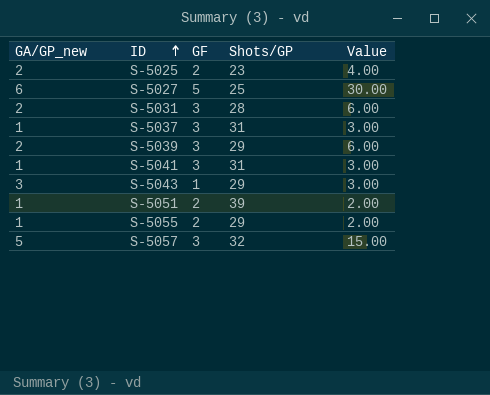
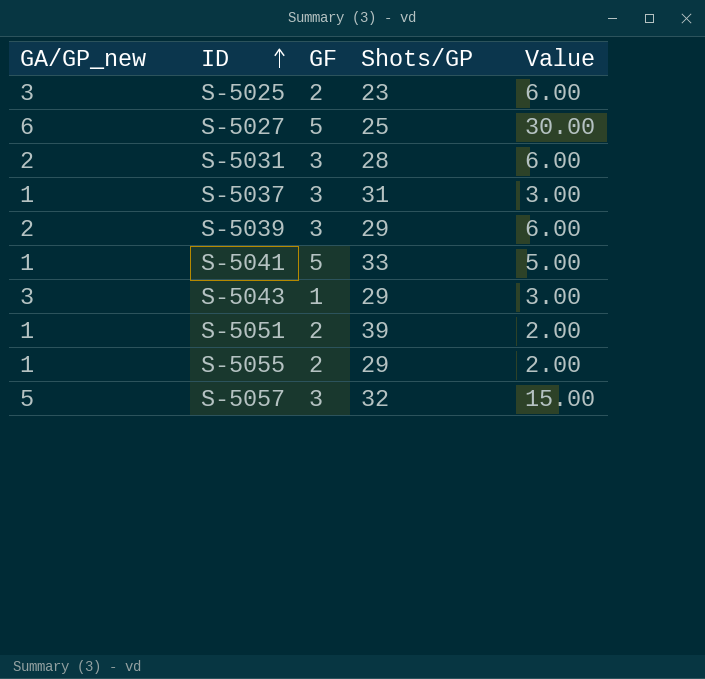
S-5025 | GA/GP_new: 2 -> 3
S-5025 | Value: 4.00 -> 6.00
S-5041 | GF: 3 -> 5
S-5041 | Shots/GP: 31 -> 33
S-5041 | Value: 3.00 -> 5.00

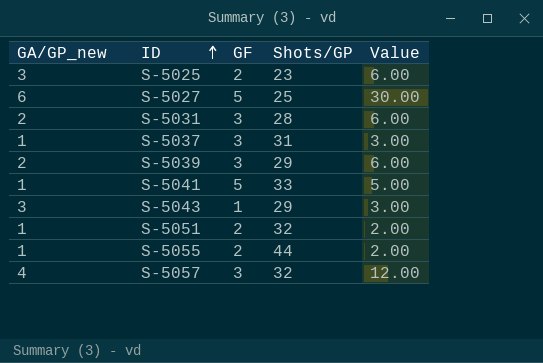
S-5051 | Shots/GP: 39 -> 32
S-5055 | Shots/GP: 29 -> 44
S-5057 | GA/GP_new: 5 -> 4
S-5057 | Value: 15.00 -> 12.00

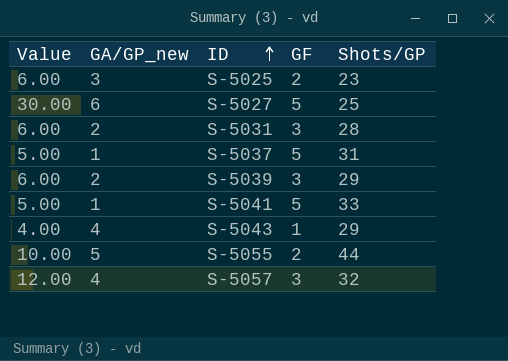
column Value | position: 5 -> 1
row S-5051: 1 | 2 | 32 | 2.00 -> none
S-5037 | Value: 3.00 -> 5.00
S-5037 | GF: 3 -> 5
S-5043 | Value: 3.00 -> 4.00
S-5043 | GA/GP_new: 3 -> 4
S-5055 | Value: 2.00 -> 10.00
S-5055 | GA/GP_new: 1 -> 5

